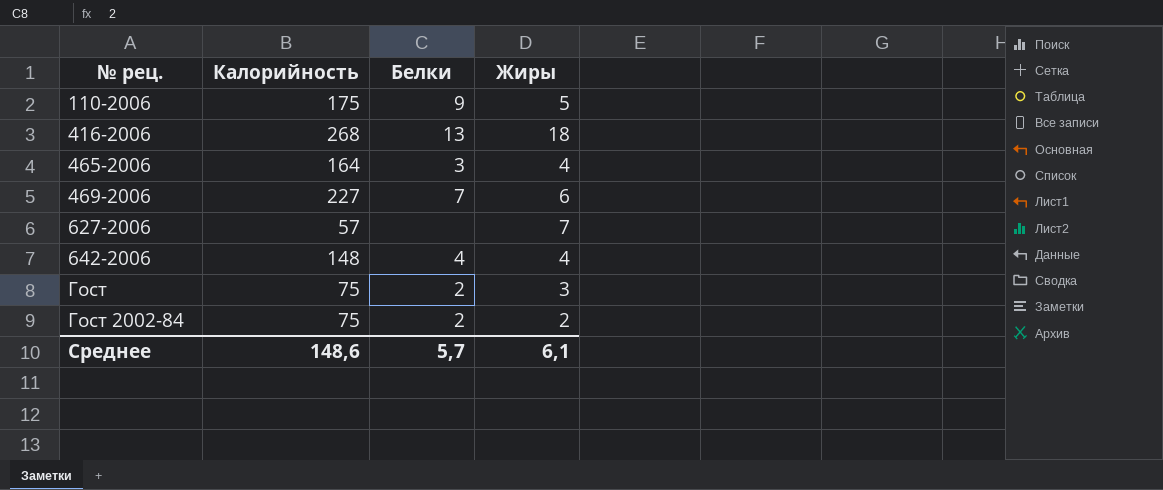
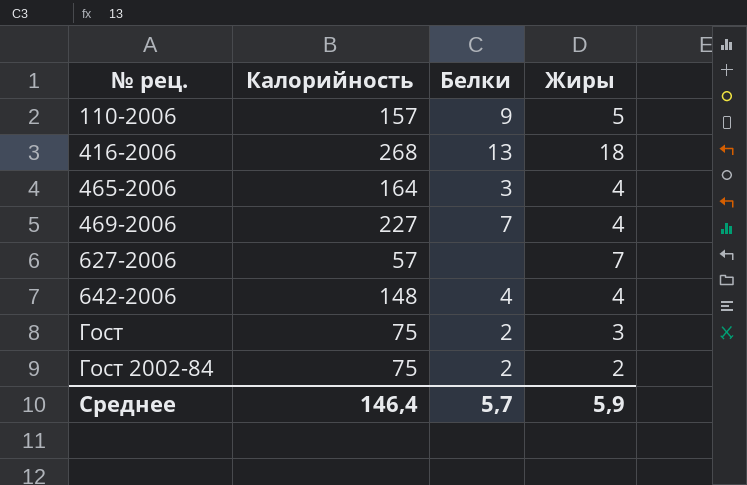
110-2006 | Калорийность: 175 -> 157
469-2006 | Жиры: 6 -> 4
Среднее | Калорийность: 148,6 -> 146,4
Среднее | Жиры: 6,1 -> 5,9

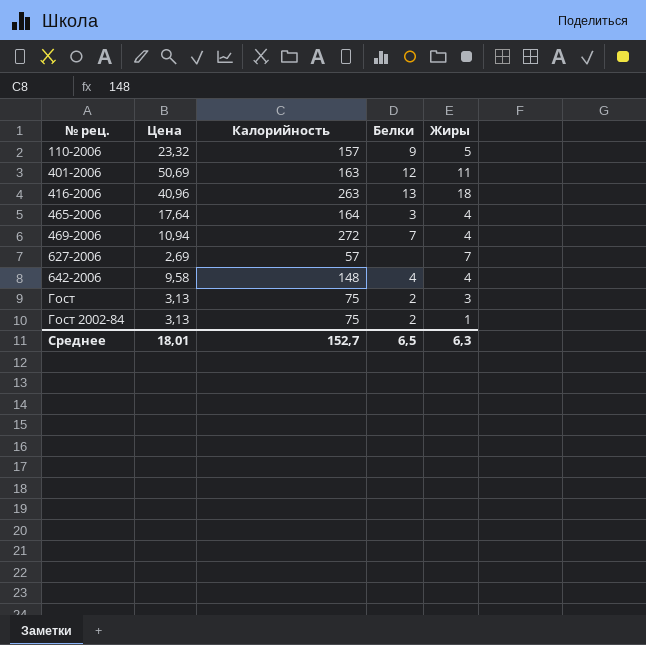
column Цена | position: none -> 2
row 401-2006: none -> 50,69 | 163 | 12 | 11
416-2006 | Калорийность: 268 -> 263
469-2006 | Калорийность: 227 -> 272
Гост 2002-84 | Жиры: 2 -> 1
Среднее | Калорийность: 146,4 -> 152,7
Среднее | Белки: 5,7 -> 6,5
Среднее | Жиры: 5,9 -> 6,3

